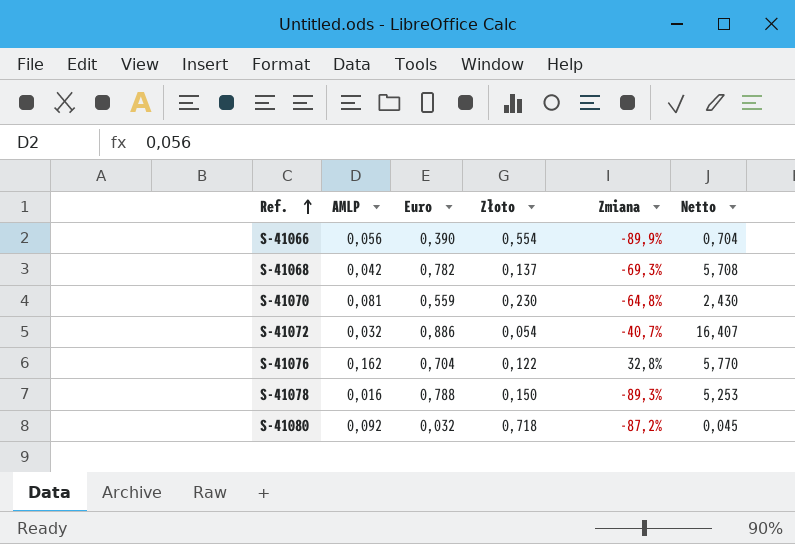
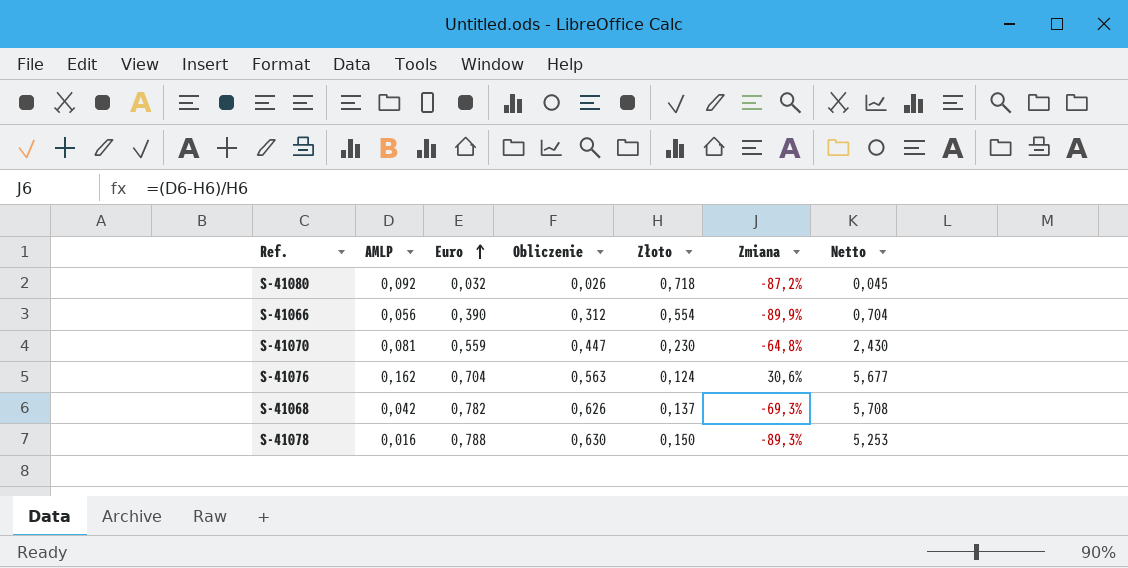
row order: Ref. ascending -> Euro ascending
column Obliczenie | formula: none -> [Euro] * 0,8
row S-41072: 0,032 | 0,886 | 0,054 | -40,7% | 16,407 -> none
S-41076 | Złoto: 0,122 -> 0,124
S-41076 | Zmiana: 32,8% -> 30,6%
S-41076 | Netto: 5,770 -> 5,677

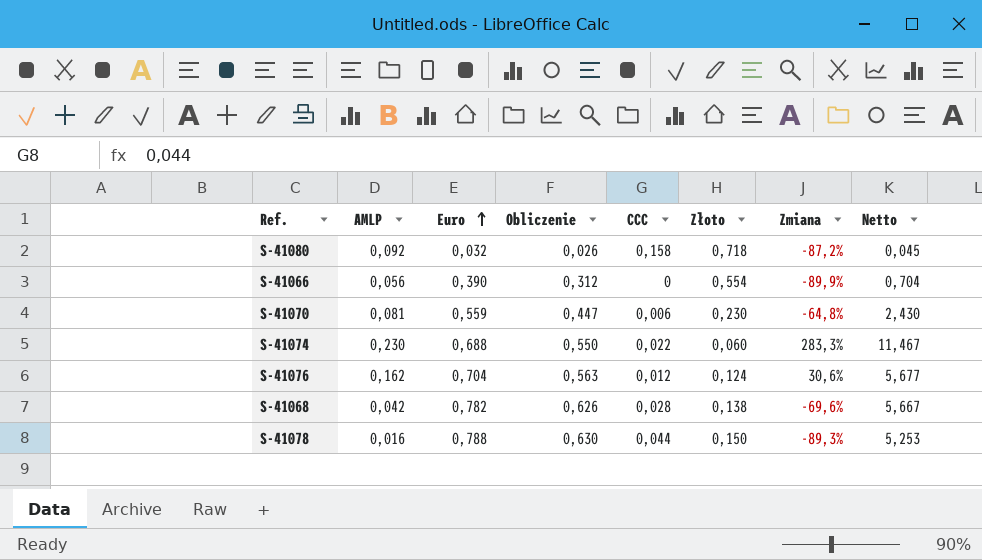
column CCC | position: none -> 5
row S-41074: none -> 0,230 | 0,688 | 0,550 | 0,022 | 0,060 | 283,3% | 11,467
S-41068 | Złoto: 0,137 -> 0,138
S-41068 | Zmiana: -69,3% -> -69,6%
S-41068 | Netto: 5,708 -> 5,667

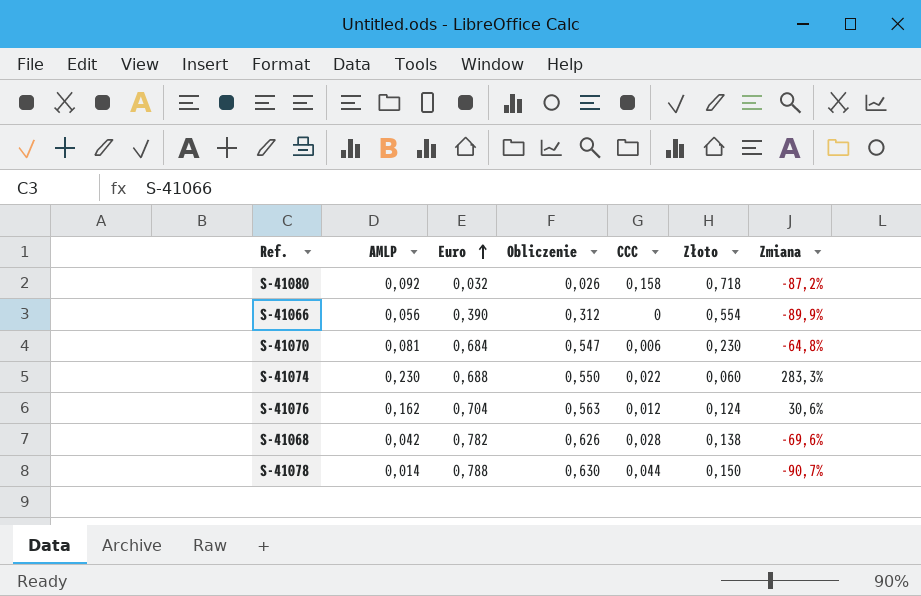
column Netto | formula: [Euro] / [Złoto] -> none
S-41070 | Euro: 0,559 -> 0,684
S-41070 | Obliczenie: 0,447 -> 0,547
S-41078 | AMLP: 0,016 -> 0,014
S-41078 | Zmiana: -89,3% -> -90,7%

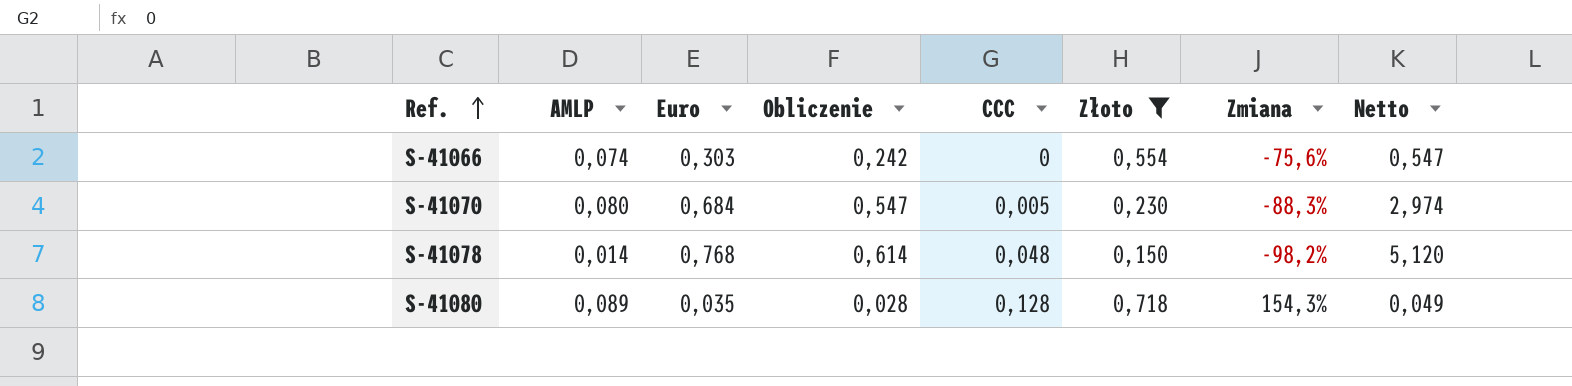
filter: none -> Złoto >= 0,150
row order: Euro ascending -> Ref. ascending
column Zmiana | formula: ([AMLP] - [Złoto]) / [Złoto] -> ([AMLP] - [Euro]) / [Euro]
column Netto | formula: none -> [Euro] / [Złoto]
S-41066 | AMLP: 0,056 -> 0,074
S-41066 | Euro: 0,390 -> 0,303
S-41066 | Obliczenie: 0,312 -> 0,242
S-41070 | AMLP: 0,081 -> 0,080
S-41070 | CCC: 0,006 -> 0,005
S-41078 | Euro: 0,788 -> 0,768
S-41078 | Obliczenie: 0,630 -> 0,614
S-41078 | CCC: 0,044 -> 0,048
S-41080 | AMLP: 0,092 -> 0,089
S-41080 | Euro: 0,032 -> 0,035
S-41080 | Obliczenie: 0,026 -> 0,028
S-41080 | CCC: 0,158 -> 0,128

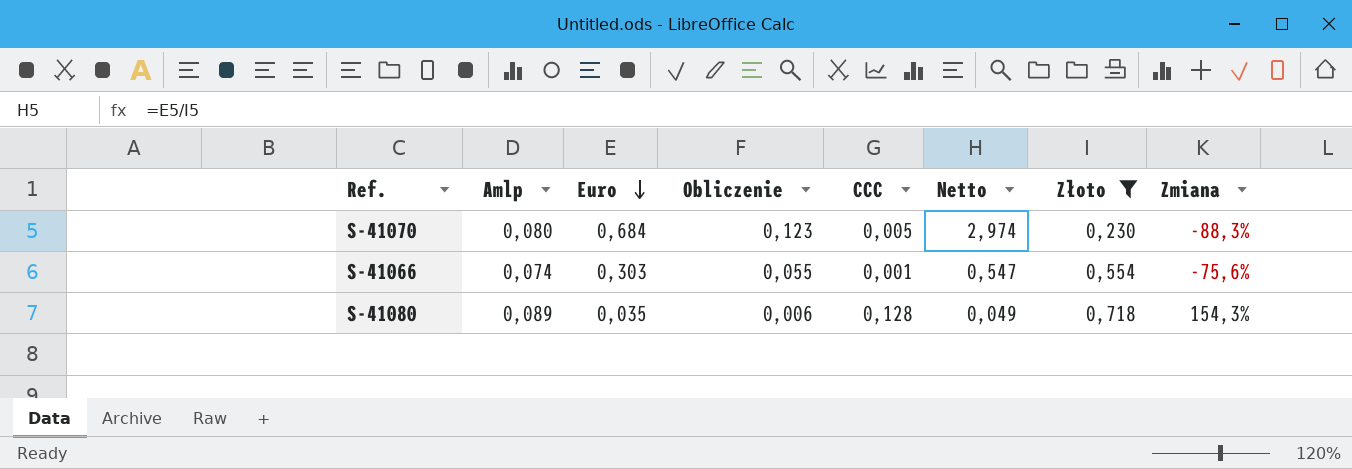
row order: Ref. ascending -> Euro descending
column name: AMLP -> Amlp
column Obliczenie | formula: [Euro] * 0,8 -> [Euro] * 0,18
column Netto | position: 8 -> 6
row S-41078: 0,014 | 0,768 | 0,614 | 0,048 | 0,150 | -98,2% | 5,120 -> none
S-41066 | CCC: 0 -> 0,001

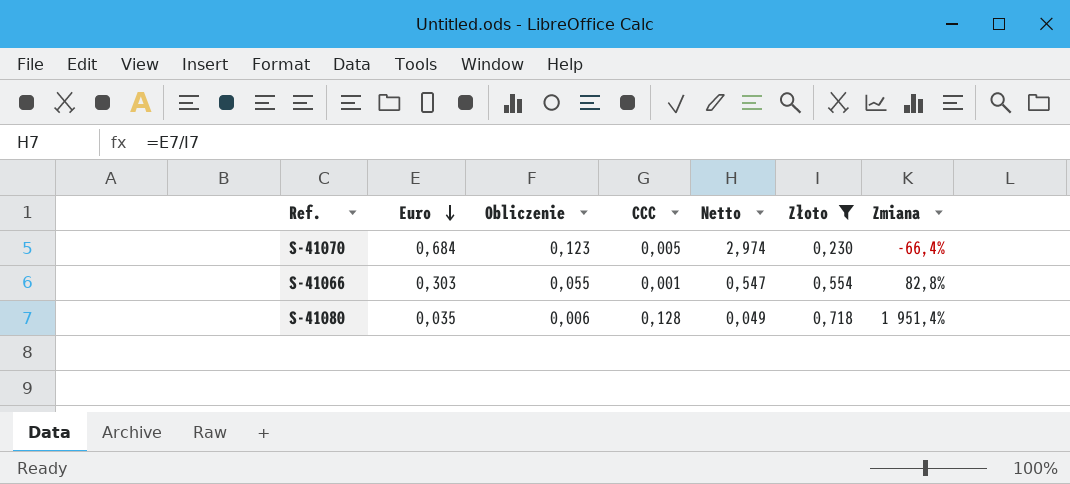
column Amlp | position: 2 -> none
column Zmiana | formula: ([Amlp] - [Euro]) / [Euro] -> ([Złoto] - [Euro]) / [Euro]

